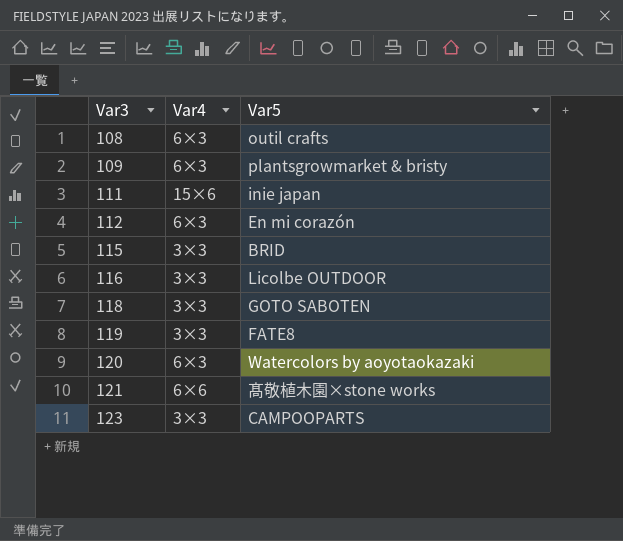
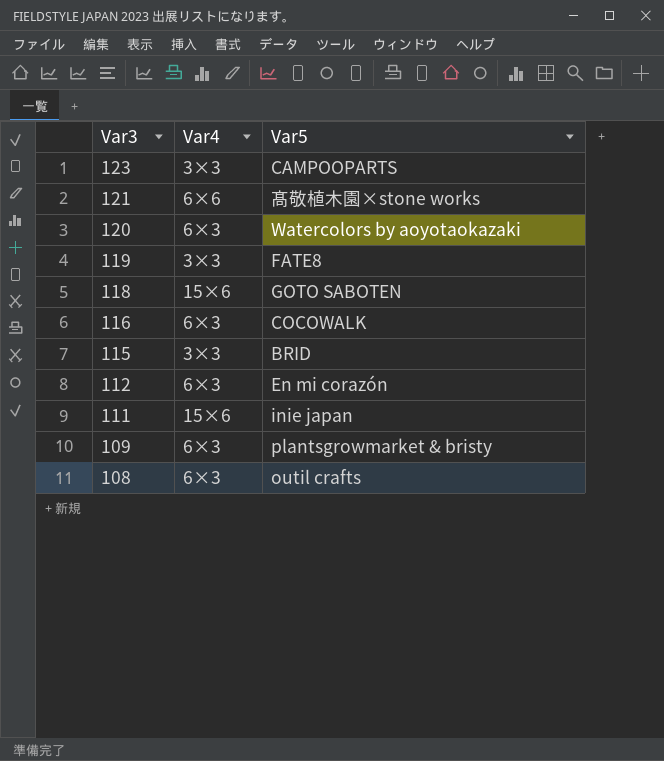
row order: Var3 ascending -> Var3 descending
118 | Var4: 3×3 -> 15×6
116 | Var4: 3×3 -> 6×3
116 | Var5: Licolbe OUTDOOR -> COCOWALK

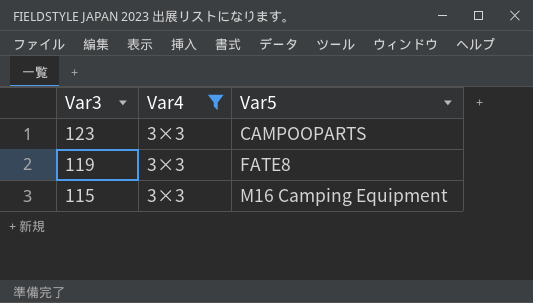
filter: none -> Var4 = 3×3
115 | Var5: BRID -> M16 Camping Equipment

